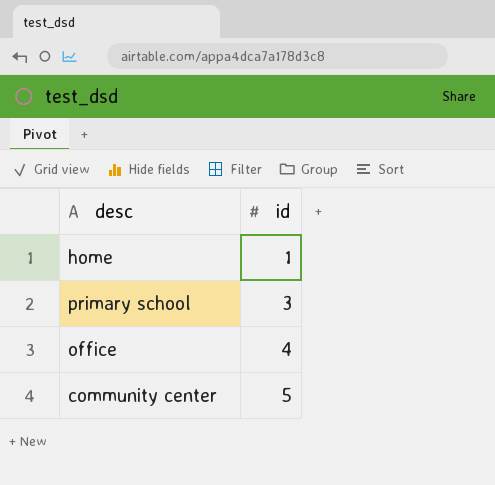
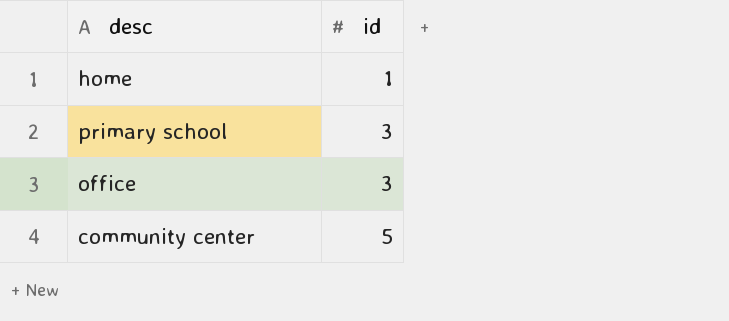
office | id: 4 -> 3

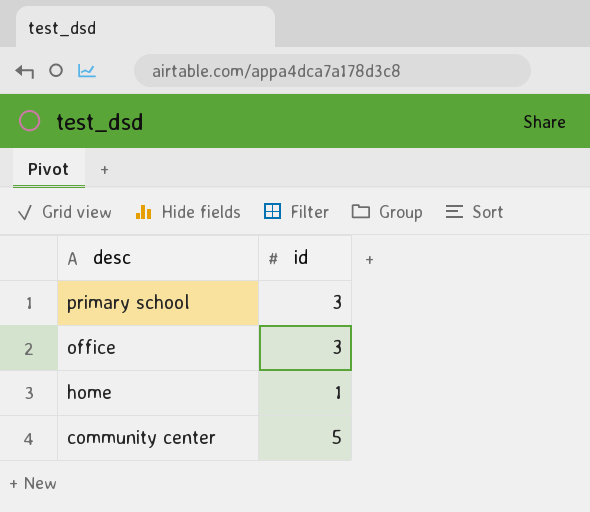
row order: id ascending -> desc descending

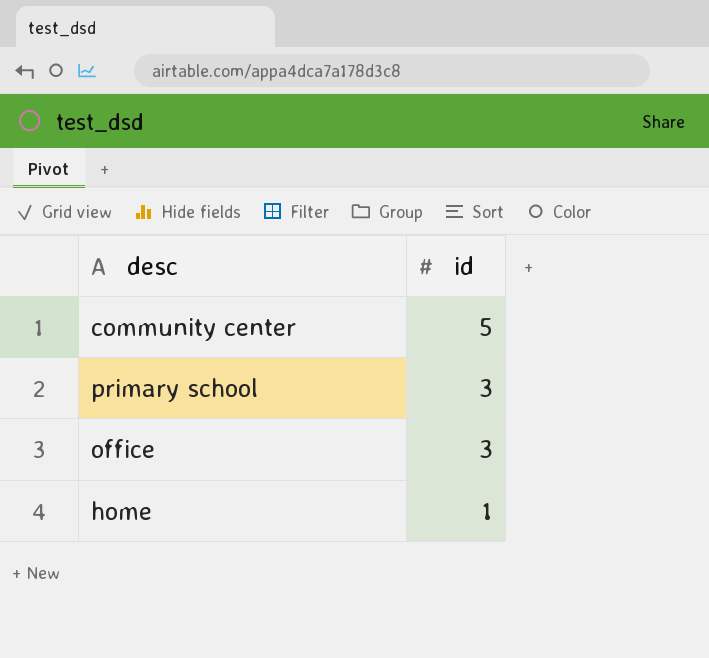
row order: desc descending -> id descending

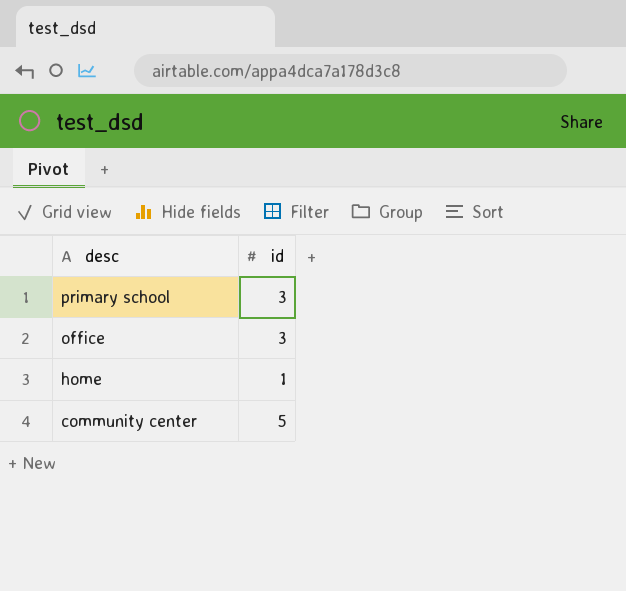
row order: id descending -> desc descending

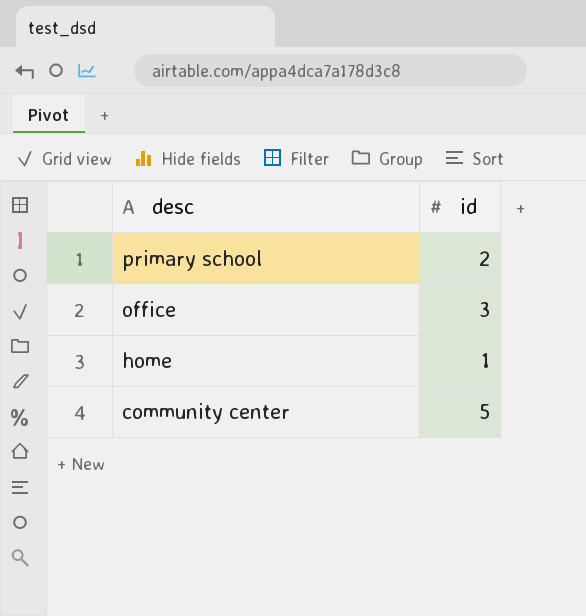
primary school | id: 3 -> 2

